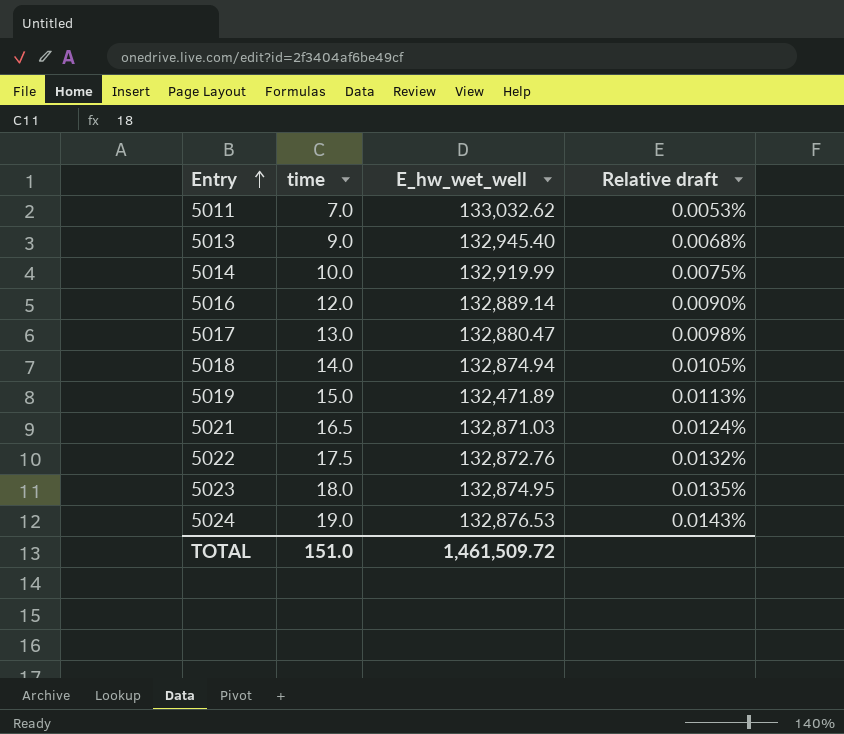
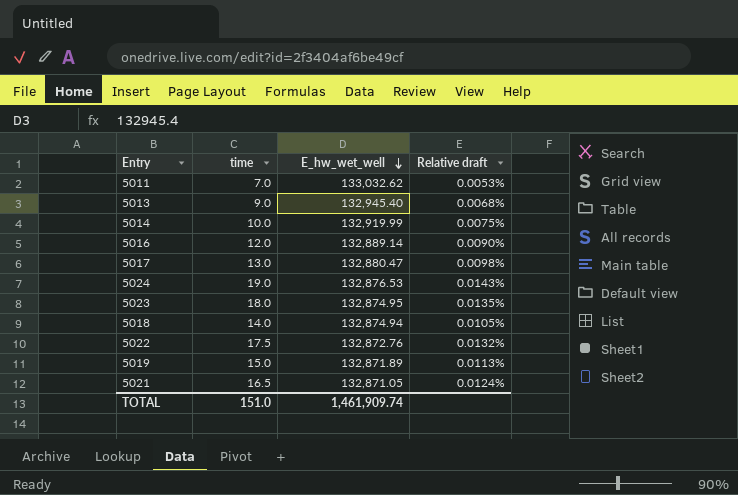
row order: Entry ascending -> E_hw_wet_well descending
5019 | E_hw_wet_well: 132,471.89 -> 132,871.89
5021 | E_hw_wet_well: 132,871.03 -> 132,871.05
TOTAL | E_hw_wet_well: 1,461,509.72 -> 1,461,909.74

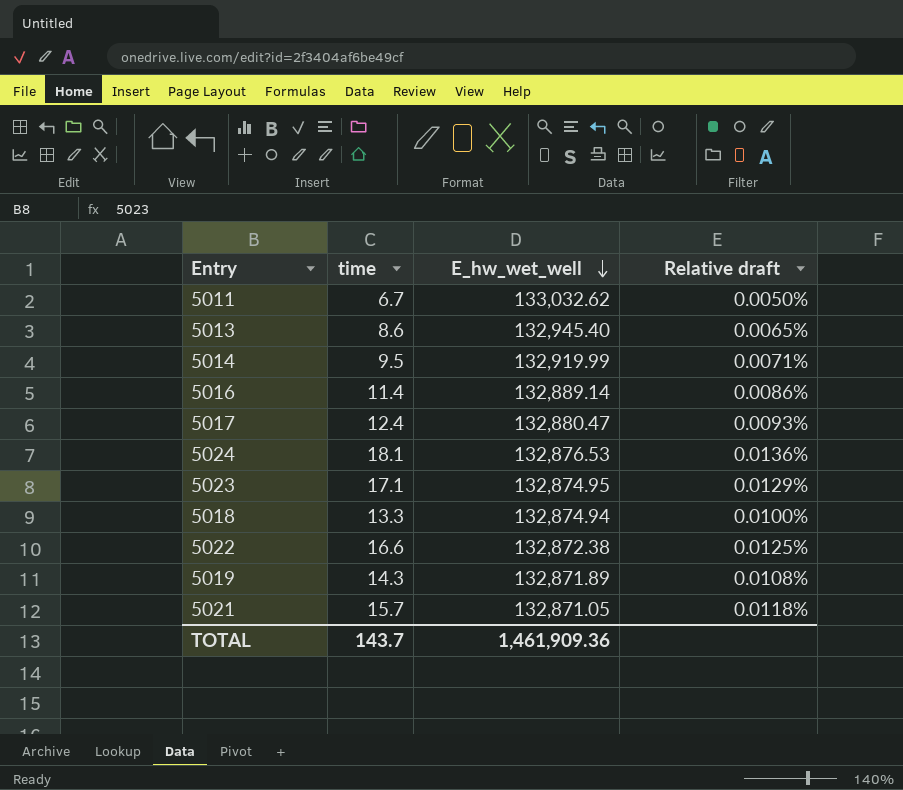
5011 | time: 7.0 -> 6.7
5011 | Relative draft: 0.0053% -> 0.0050%
5013 | time: 9.0 -> 8.6
5013 | Relative draft: 0.0068% -> 0.0065%
5014 | time: 10.0 -> 9.5
5014 | Relative draft: 0.0075% -> 0.0071%
5016 | time: 12.0 -> 11.4
5016 | Relative draft: 0.0090% -> 0.0086%
5017 | time: 13.0 -> 12.4
5017 | Relative draft: 0.0098% -> 0.0093%
5024 | time: 19.0 -> 18.1
5024 | Relative draft: 0.0143% -> 0.0136%
5023 | time: 18.0 -> 17.1
5023 | Relative draft: 0.0135% -> 0.0129%
5018 | time: 14.0 -> 13.3
5018 | Relative draft: 0.0105% -> 0.0100%
5022 | time: 17.5 -> 16.6
5022 | E_hw_wet_well: 132,872.76 -> 132,872.38
5022 | Relative draft: 0.0132% -> 0.0125%
5019 | time: 15.0 -> 14.3
5019 | Relative draft: 0.0113% -> 0.0108%
5021 | time: 16.5 -> 15.7
5021 | Relative draft: 0.0124% -> 0.0118%
TOTAL | time: 151.0 -> 143.7
TOTAL | E_hw_wet_well: 1,461,909.74 -> 1,461,909.36

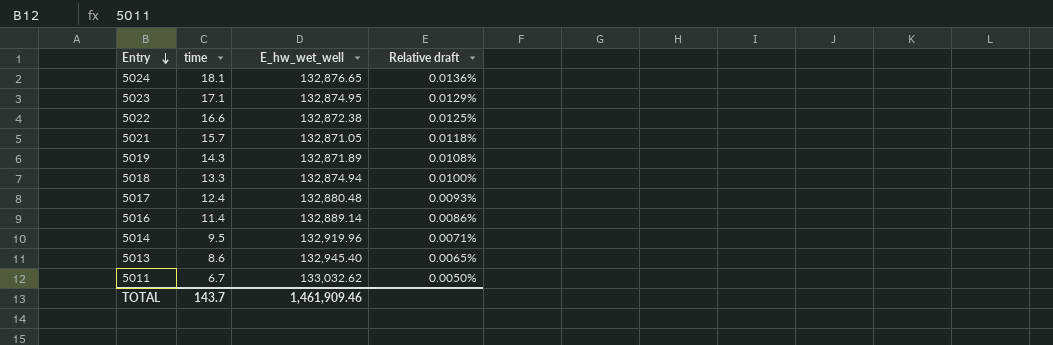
row order: E_hw_wet_well descending -> Entry descending
5024 | E_hw_wet_well: 132,876.53 -> 132,876.65
5017 | E_hw_wet_well: 132,880.47 -> 132,880.48
5014 | E_hw_wet_well: 132,919.99 -> 132,919.96
TOTAL | E_hw_wet_well: 1,461,909.36 -> 1,461,909.46

